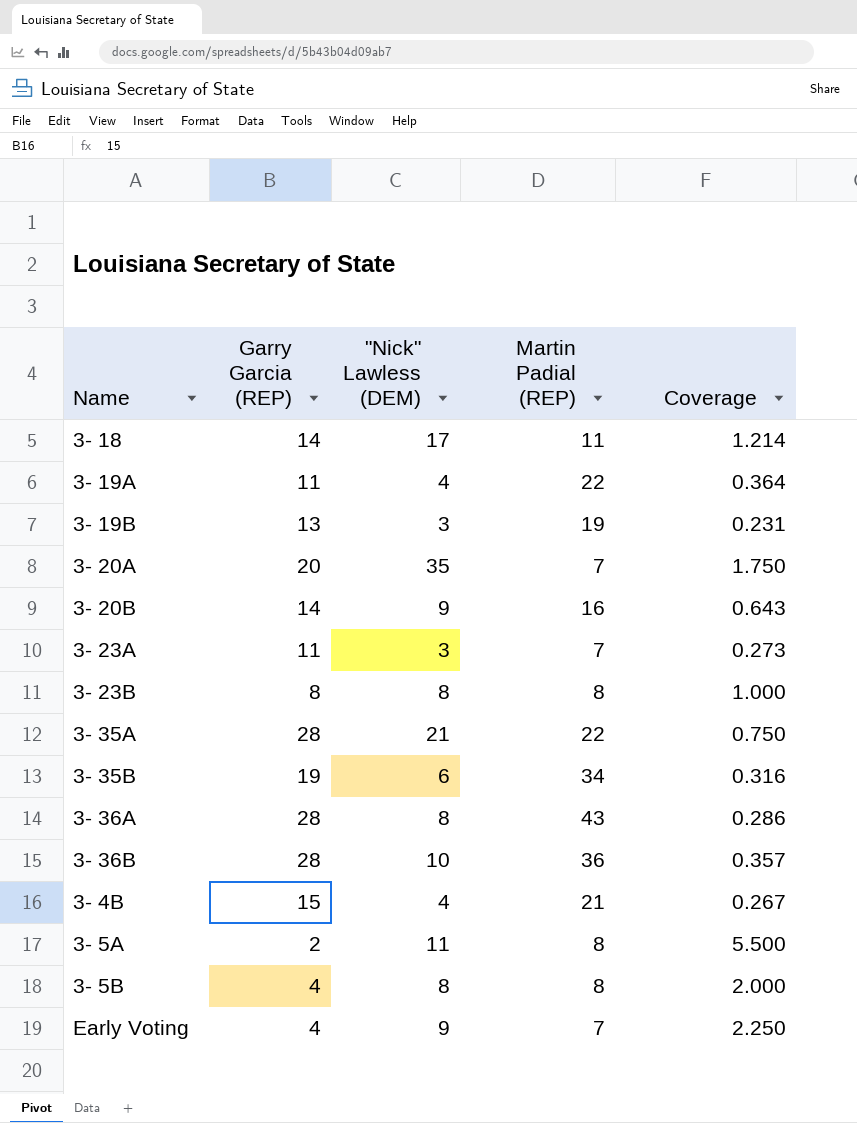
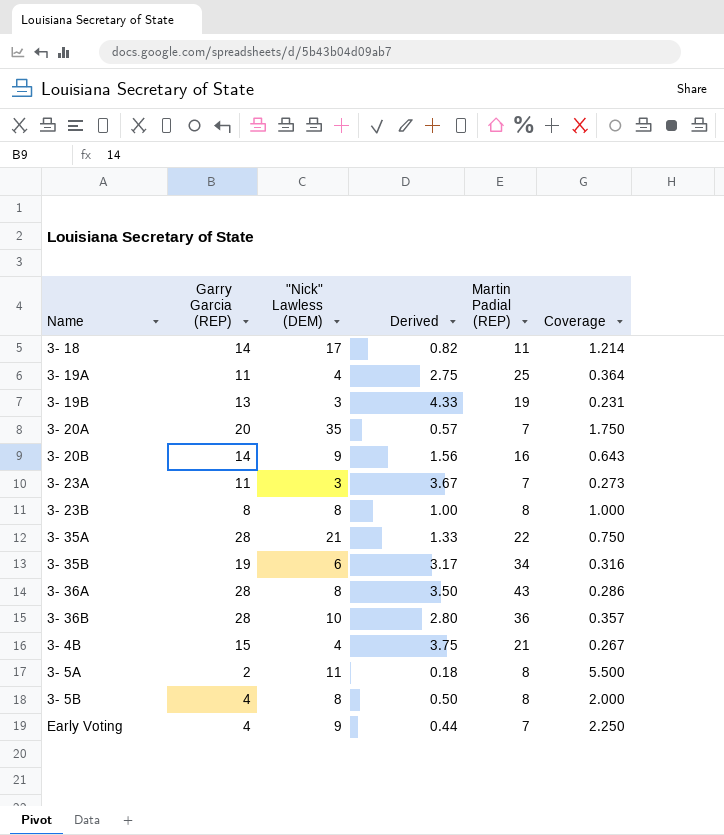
column Derived | formula: none -> [Garry Garcia (REP)] / ["Nick" Lawless (DEM)]
3- 19A | Martin Padial (REP): 22 -> 25

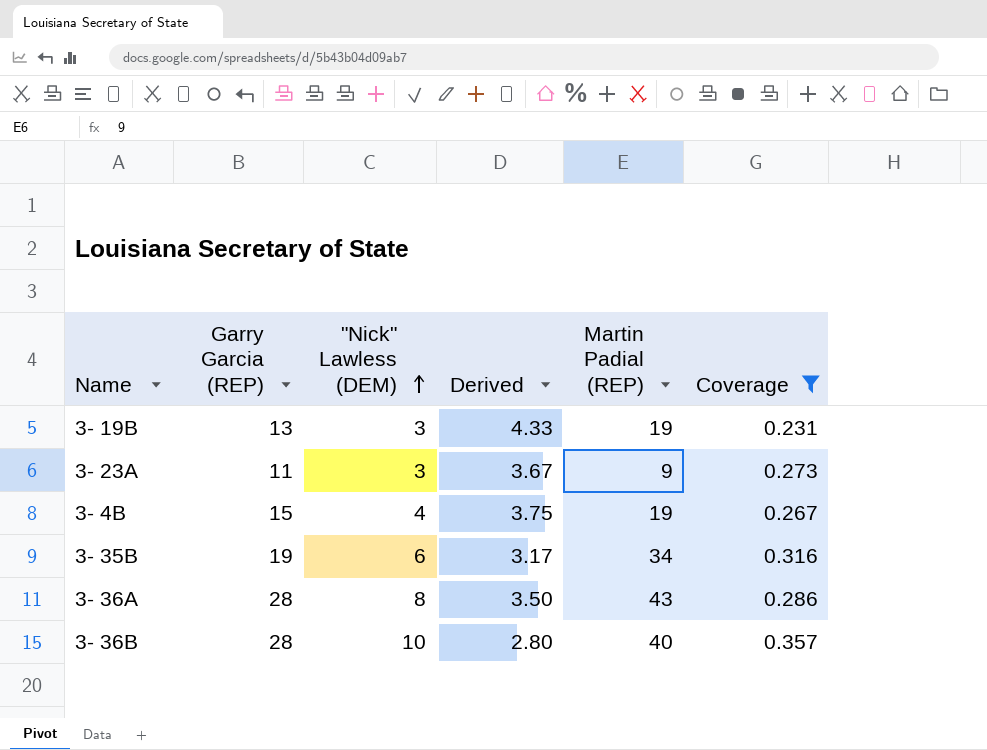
filter: none -> Coverage <= 0.357
row order: none -> "Nick" Lawless (DEM) ascending
3- 23A | Martin Padial (REP): 7 -> 9
3- 4B | Martin Padial (REP): 21 -> 19
3- 36B | Martin Padial (REP): 36 -> 40

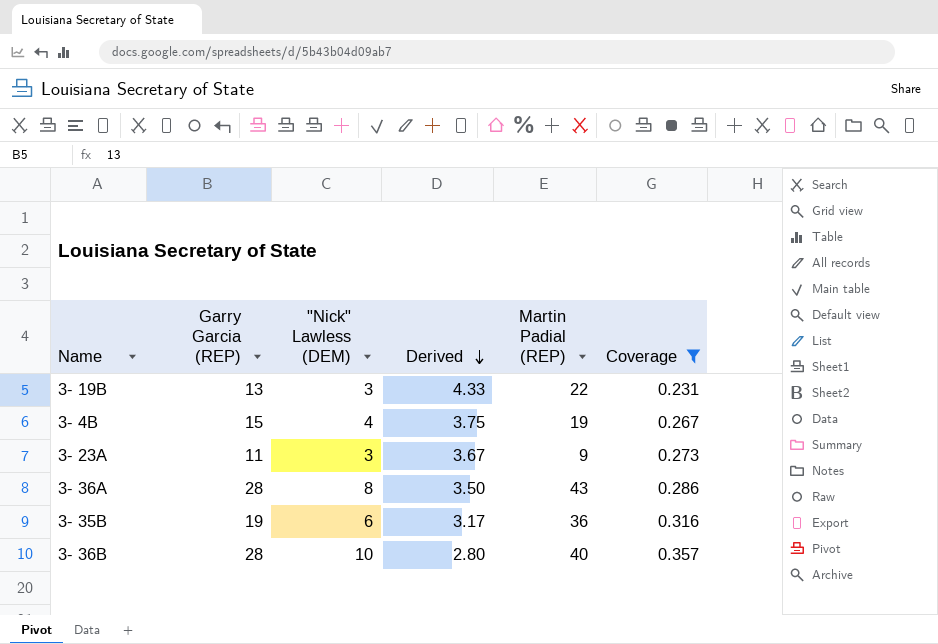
row order: "Nick" Lawless (DEM) ascending -> Derived descending
3- 19B | Martin Padial (REP): 19 -> 22
3- 35B | Martin Padial (REP): 34 -> 36

